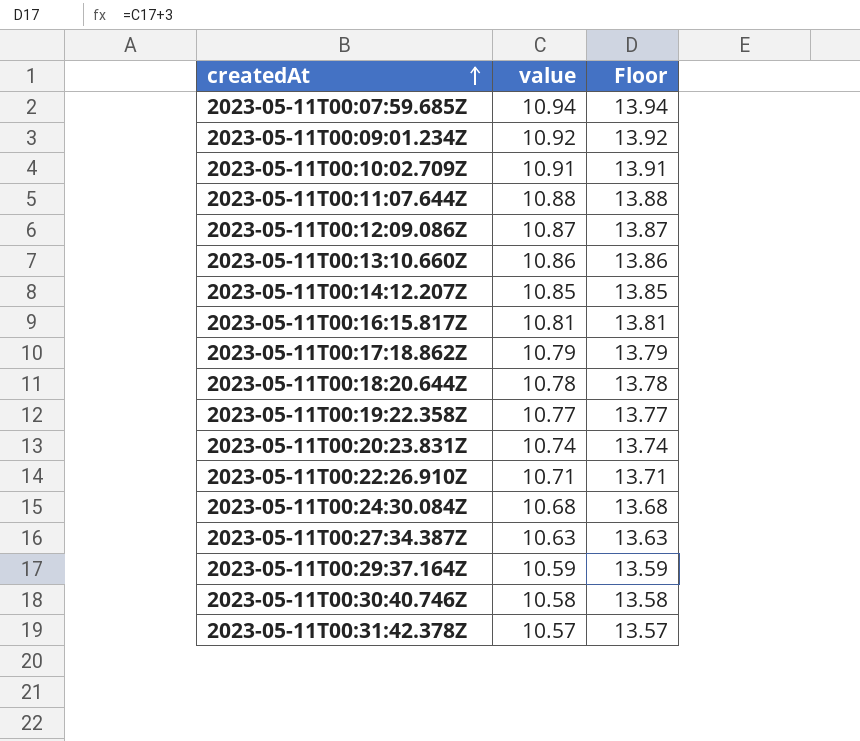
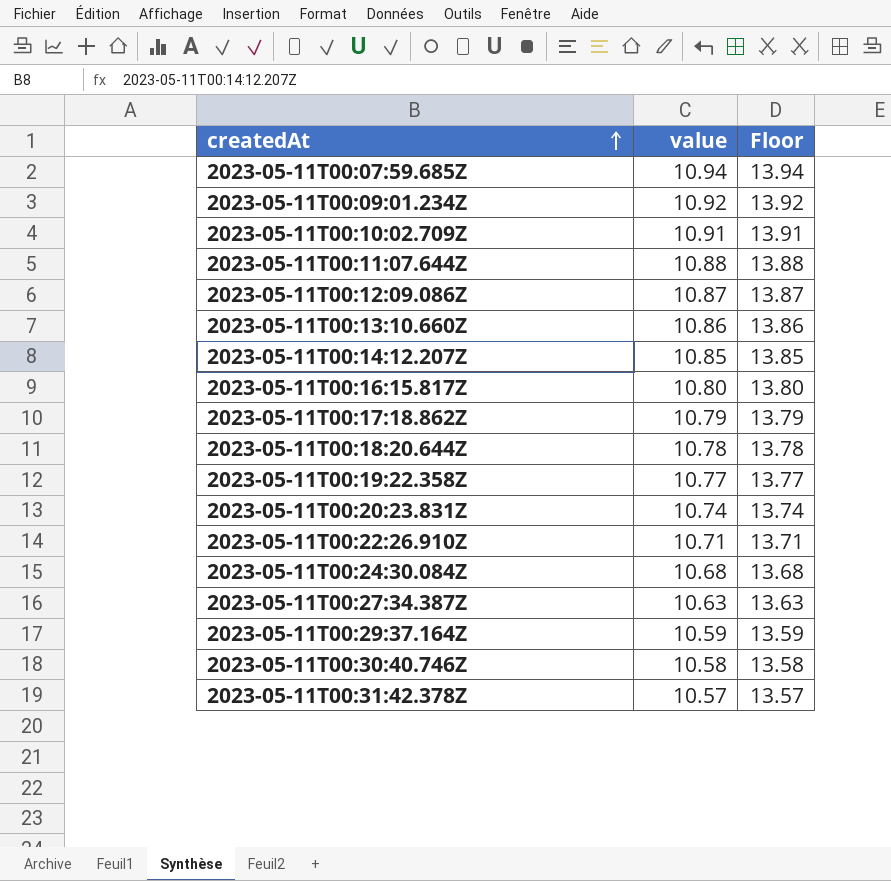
2023-05-11T00:16:15.817Z | value: 10.81 -> 10.80
2023-05-11T00:16:15.817Z | Floor: 13.81 -> 13.80

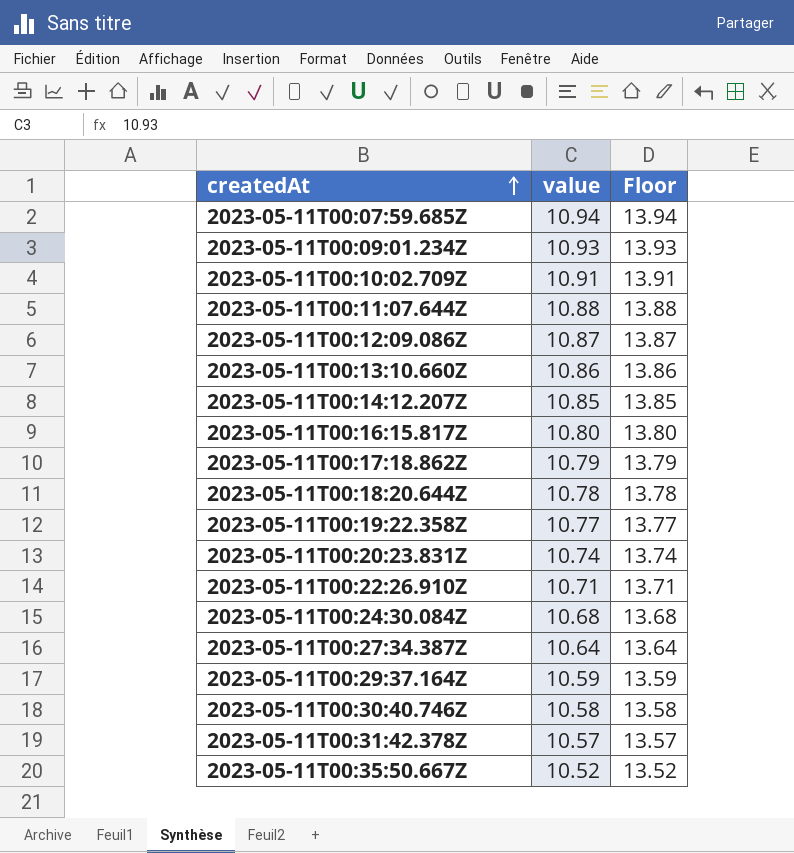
2023-05-11T00:09:01.234Z | value: 10.92 -> 10.93
2023-05-11T00:09:01.234Z | Floor: 13.92 -> 13.93
2023-05-11T00:27:34.387Z | value: 10.63 -> 10.64
2023-05-11T00:27:34.387Z | Floor: 13.63 -> 13.64
row 2023-05-11T00:35:50.667Z: none -> 10.52 | 13.52

